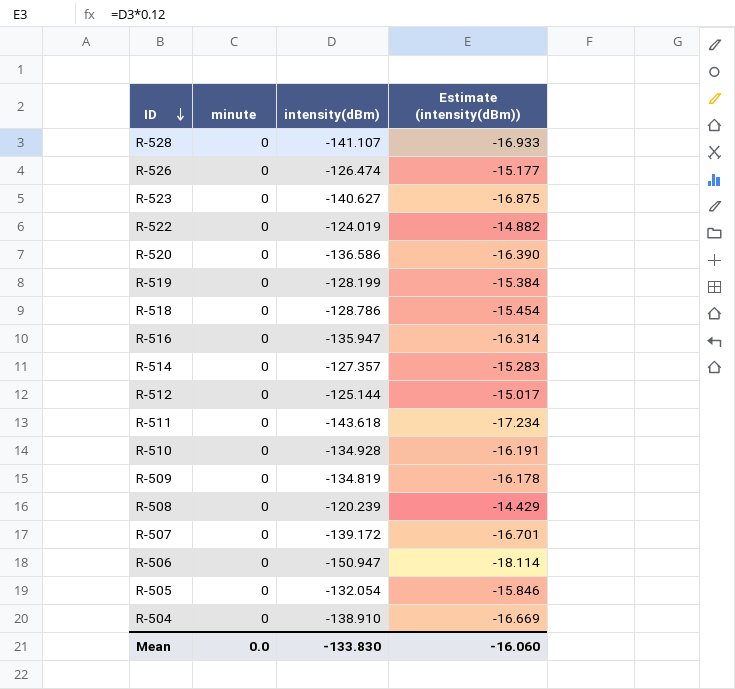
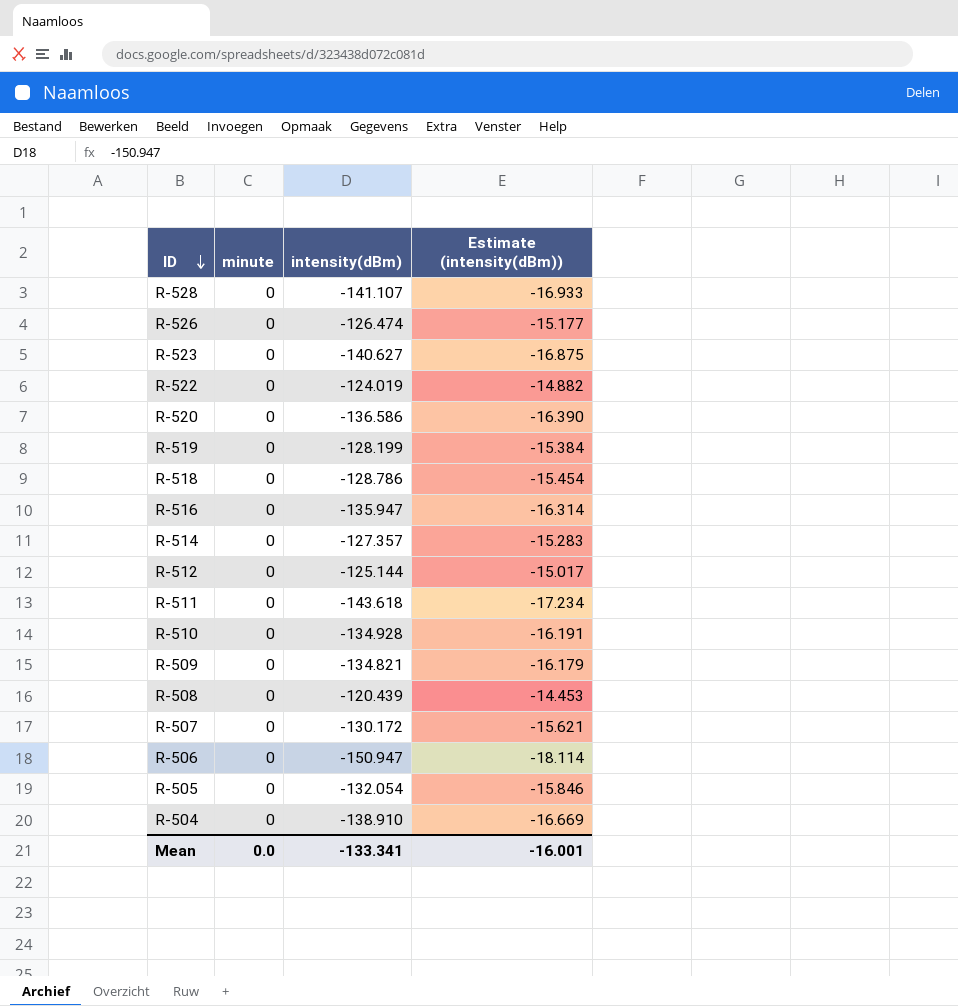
R-509 | intensity(dBm): -134.819 -> -134.821
R-509 | Estimate (intensity(dBm)): -16.178 -> -16.179
R-508 | intensity(dBm): -120.239 -> -120.439
R-508 | Estimate (intensity(dBm)): -14.429 -> -14.453
R-507 | intensity(dBm): -139.172 -> -130.172
R-507 | Estimate (intensity(dBm)): -16.701 -> -15.621
Mean | intensity(dBm): -133.830 -> -133.341
Mean | Estimate (intensity(dBm)): -16.060 -> -16.001

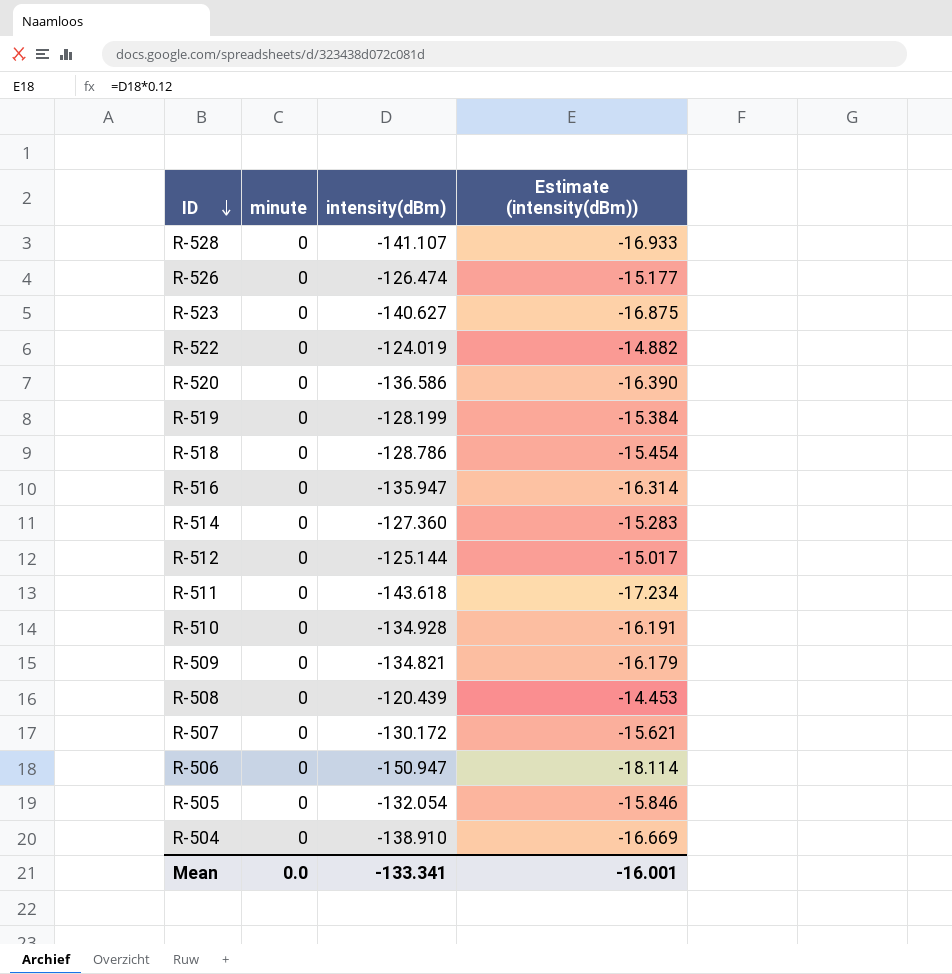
R-514 | intensity(dBm): -127.357 -> -127.360

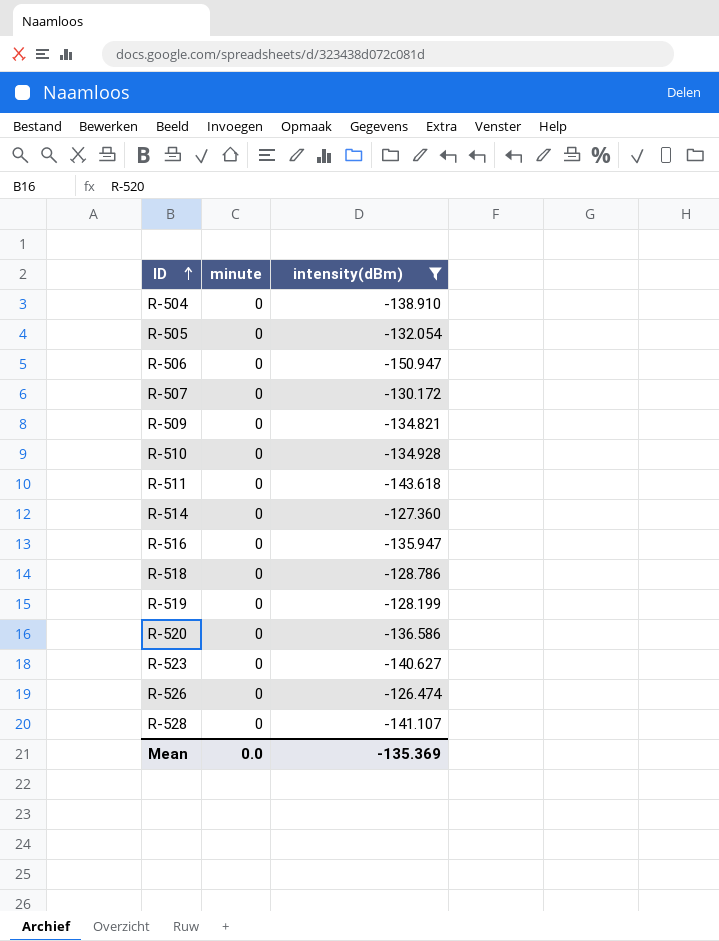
filter: none -> intensity(dBm) <= -126.474
row order: ID descending -> ID ascending
column Estimate (intensity(dBm)) | formula: [intensity(dBm)] * 0.12 -> none
Mean | intensity(dBm): -133.341 -> -135.369

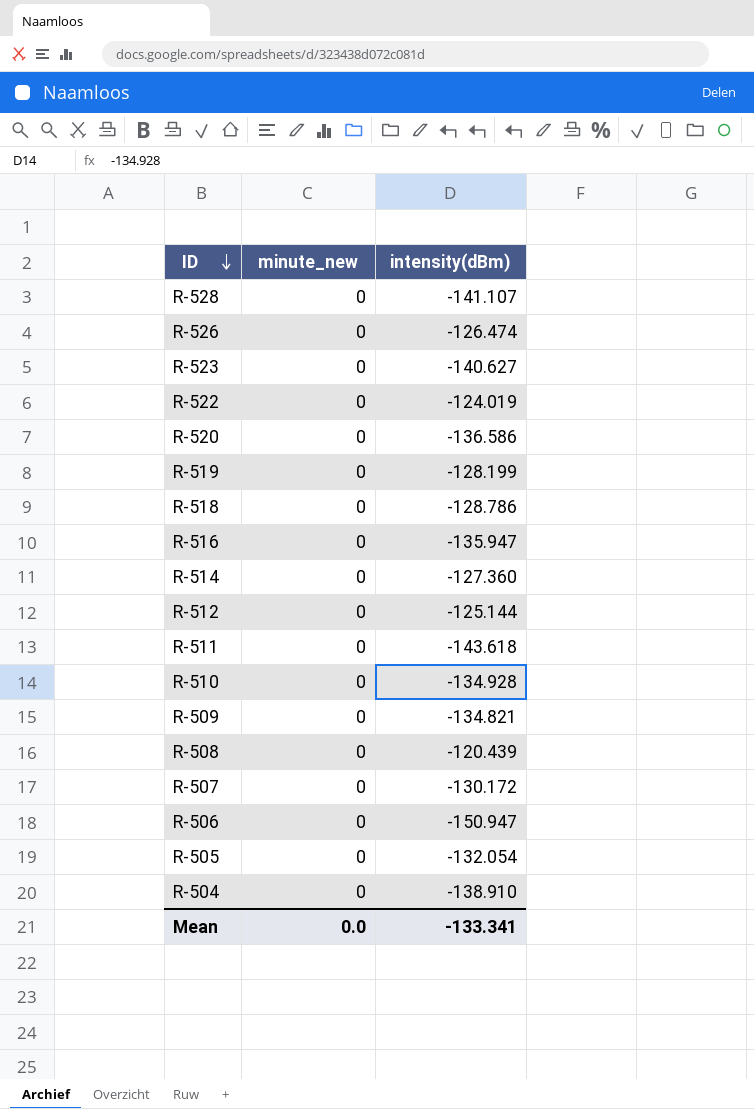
filter: intensity(dBm) <= -126.474 -> none
row order: ID ascending -> ID descending
column name: minute -> minute_new
Mean | intensity(dBm): -135.369 -> -133.341

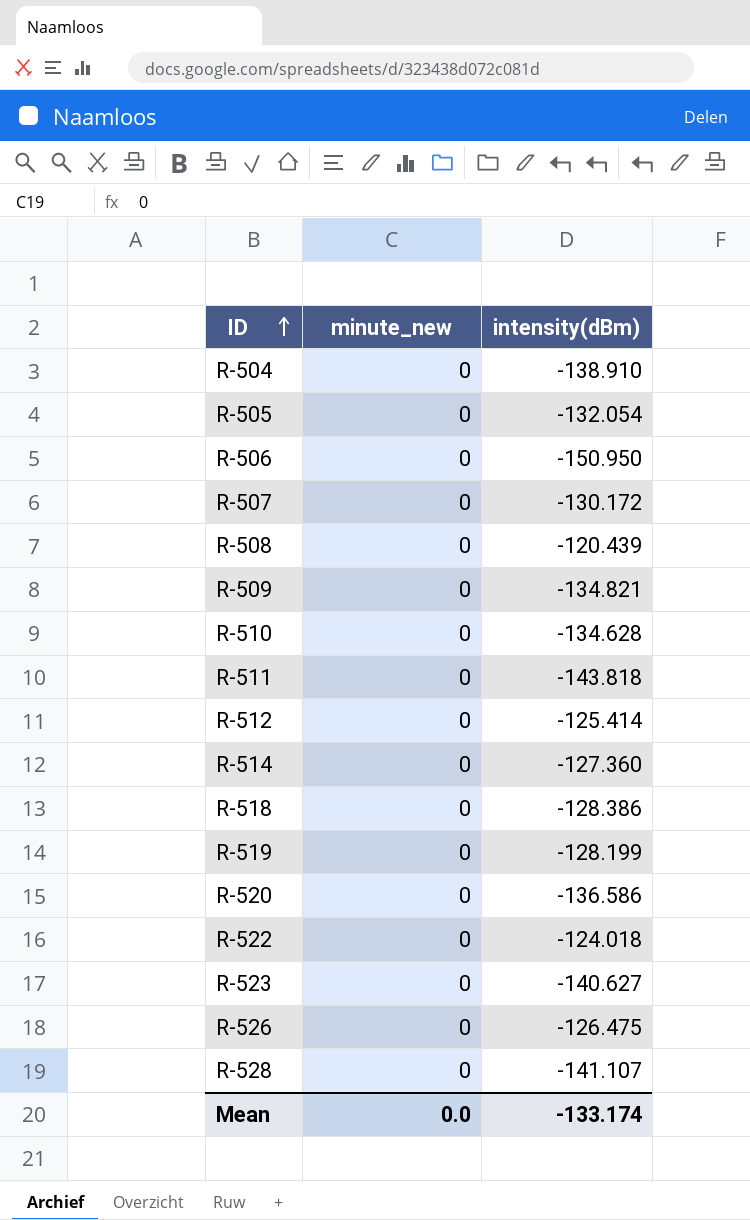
row order: ID descending -> ID ascending
row R-516: 0 | -135.947 -> none
R-506 | intensity(dBm): -150.947 -> -150.950
R-510 | intensity(dBm): -134.928 -> -134.628
R-511 | intensity(dBm): -143.618 -> -143.818
R-512 | intensity(dBm): -125.144 -> -125.414
R-518 | intensity(dBm): -128.786 -> -128.386
R-522 | intensity(dBm): -124.019 -> -124.018
R-526 | intensity(dBm): -126.474 -> -126.475
Mean | intensity(dBm): -133.341 -> -133.174

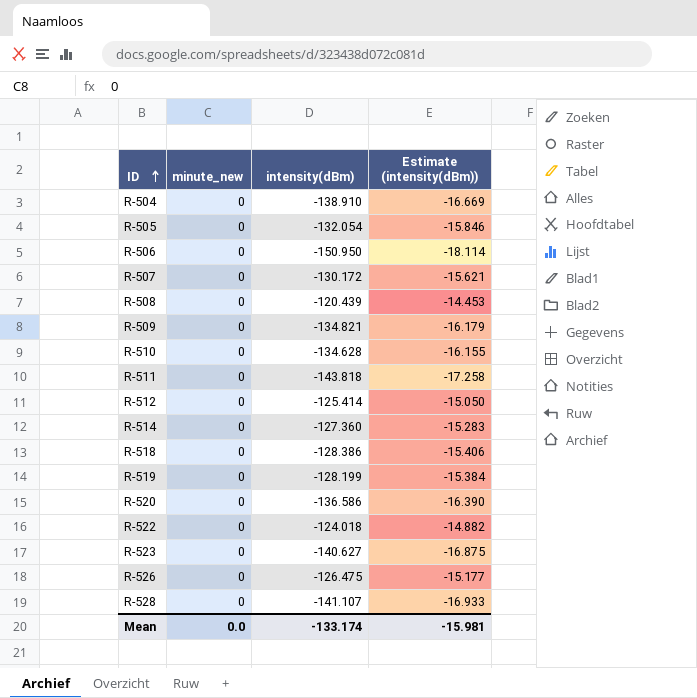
column Estimate (intensity(dBm)) | formula: none -> [intensity(dBm)] * 0.12

